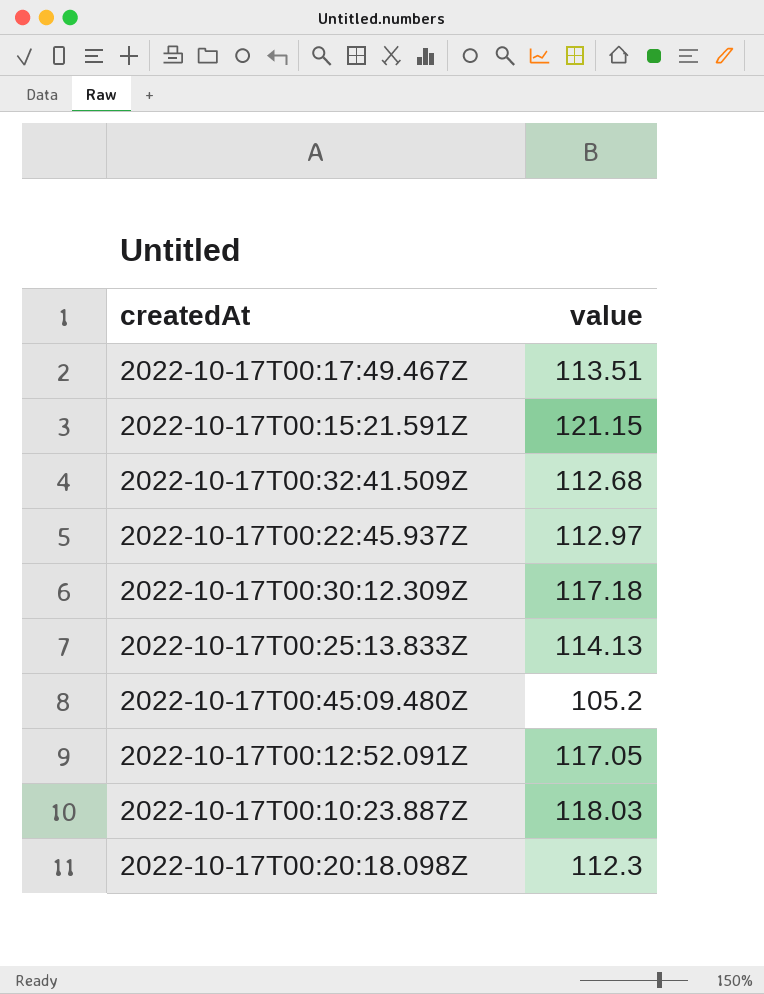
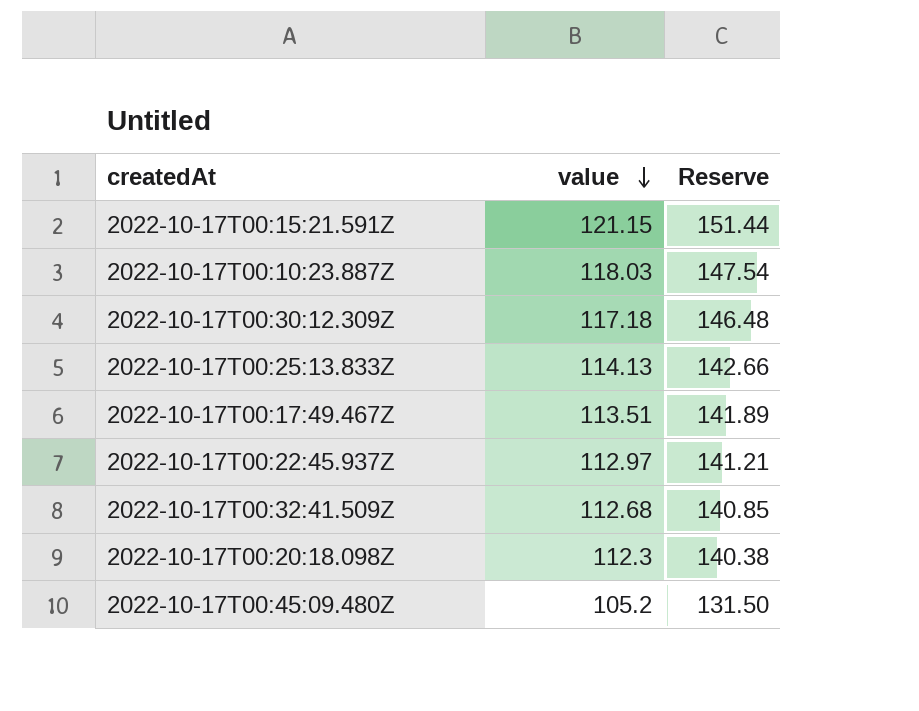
row order: none -> value descending
column Reserve | formula: none -> [value] * 1.25
row 2022-10-17T00:12:52.091Z: 117.05 -> none

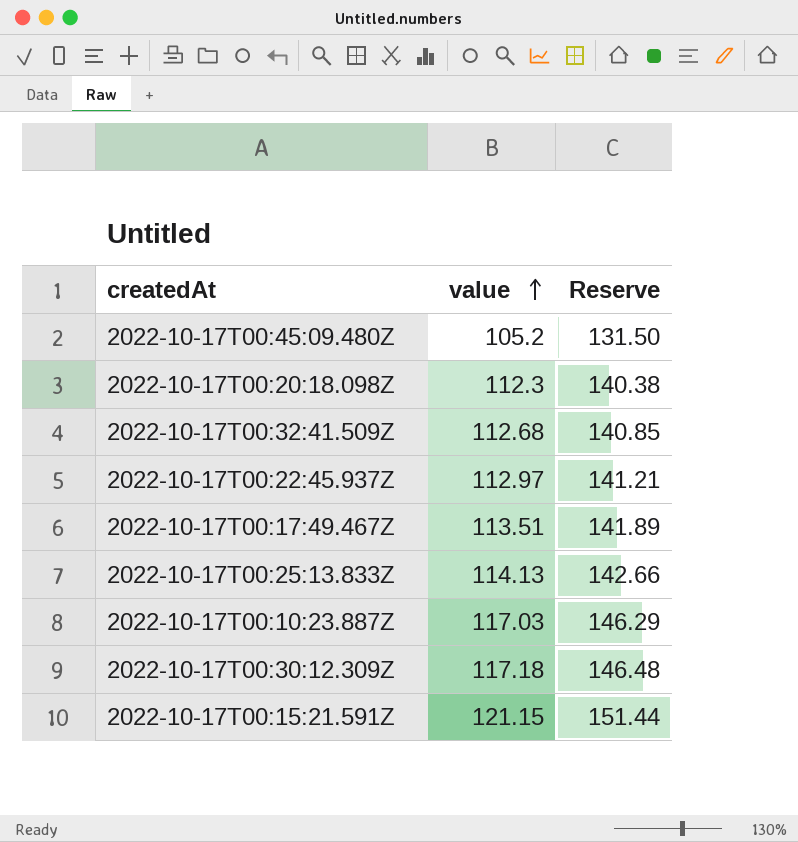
row order: value descending -> value ascending
2022-10-17T00:10:23.887Z | value: 118.03 -> 117.03
2022-10-17T00:10:23.887Z | Reserve: 147.54 -> 146.29

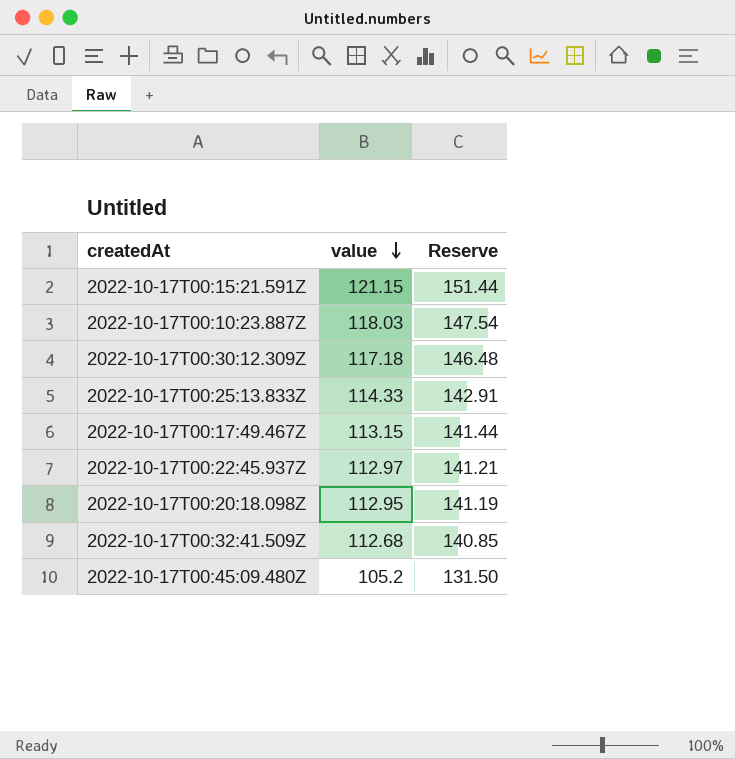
row order: value ascending -> value descending
2022-10-17T00:10:23.887Z | value: 117.03 -> 118.03
2022-10-17T00:10:23.887Z | Reserve: 146.29 -> 147.54
2022-10-17T00:25:13.833Z | value: 114.13 -> 114.33
2022-10-17T00:25:13.833Z | Reserve: 142.66 -> 142.91
2022-10-17T00:17:49.467Z | value: 113.51 -> 113.15
2022-10-17T00:17:49.467Z | Reserve: 141.89 -> 141.44
2022-10-17T00:20:18.098Z | value: 112.3 -> 112.95
2022-10-17T00:20:18.098Z | Reserve: 140.38 -> 141.19

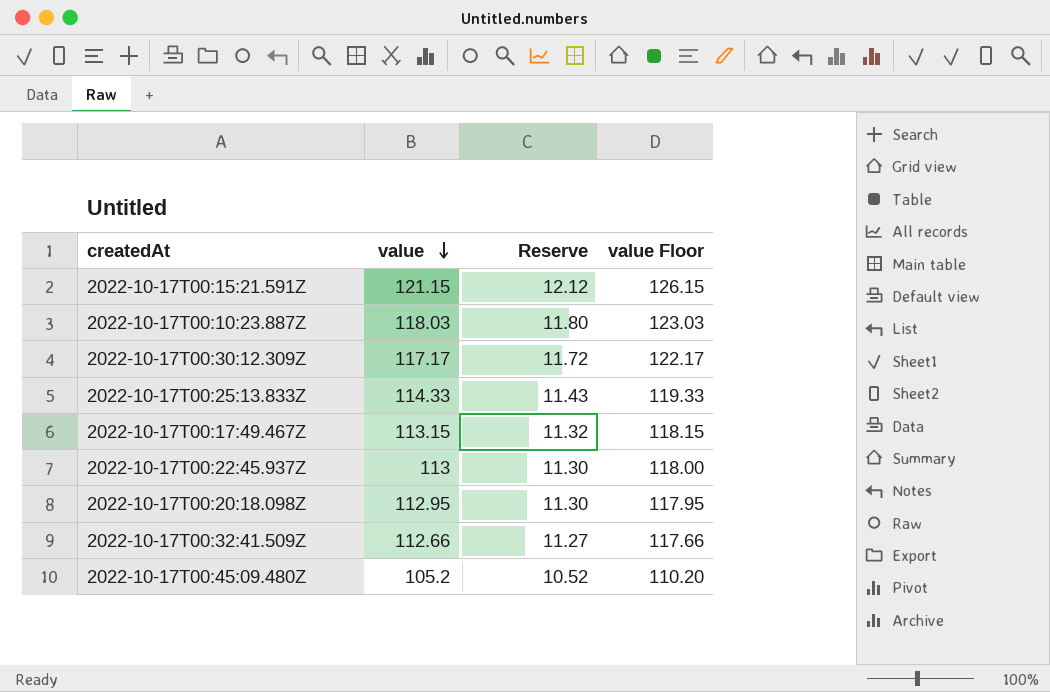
column Reserve | formula: [value] * 1.25 -> [value] * 0.1
column value Floor | formula: none -> [value] + 5
2022-10-17T00:30:12.309Z | value: 117.18 -> 117.17
2022-10-17T00:22:45.937Z | value: 112.97 -> 113
2022-10-17T00:32:41.509Z | value: 112.68 -> 112.66

